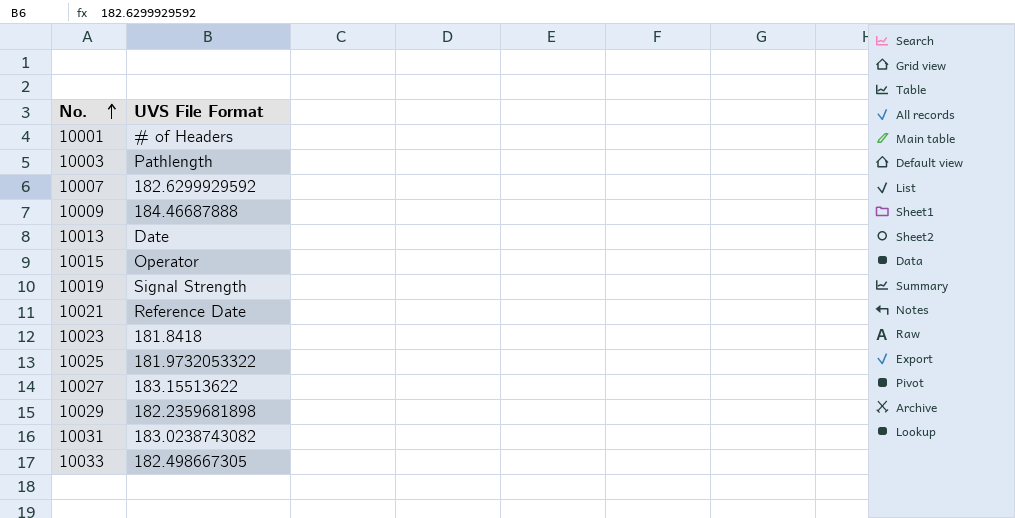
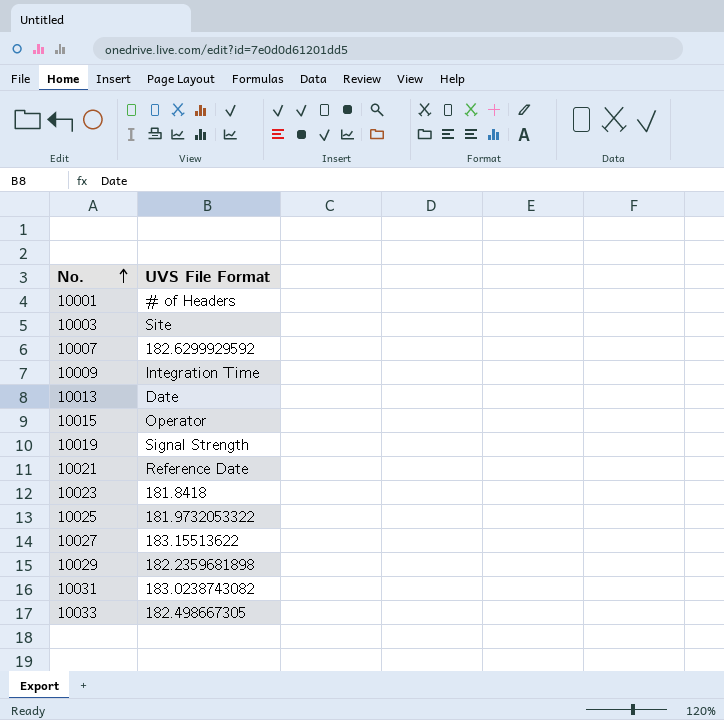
10003 | UVS File Format: Pathlength -> Site
10009 | UVS File Format: 184.46687888 -> Integration Time

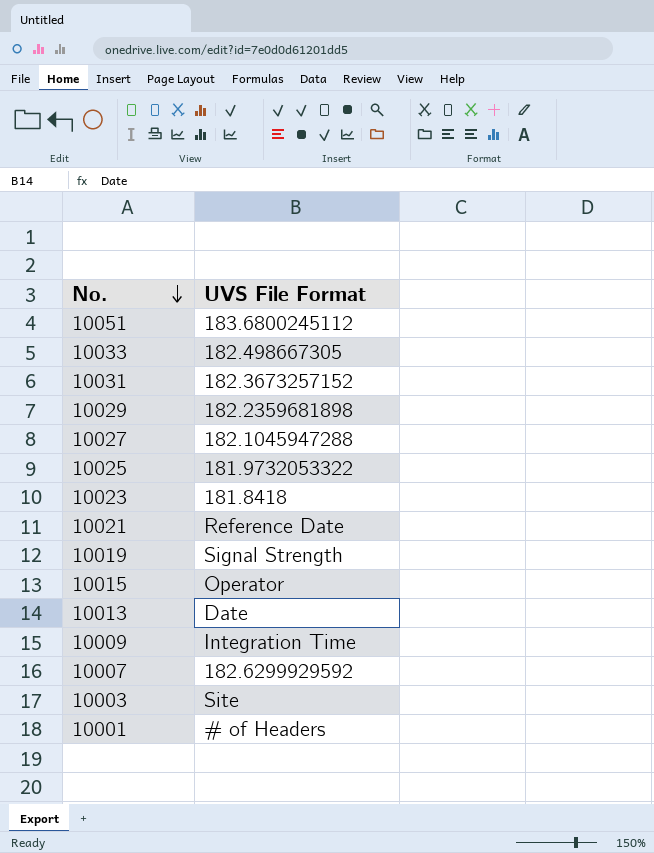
row order: No. ascending -> No. descending
row 10051: none -> 183.6800245112
10031 | UVS File Format: 183.0238743082 -> 182.3673257152
10027 | UVS File Format: 183.15513622 -> 182.1045947288

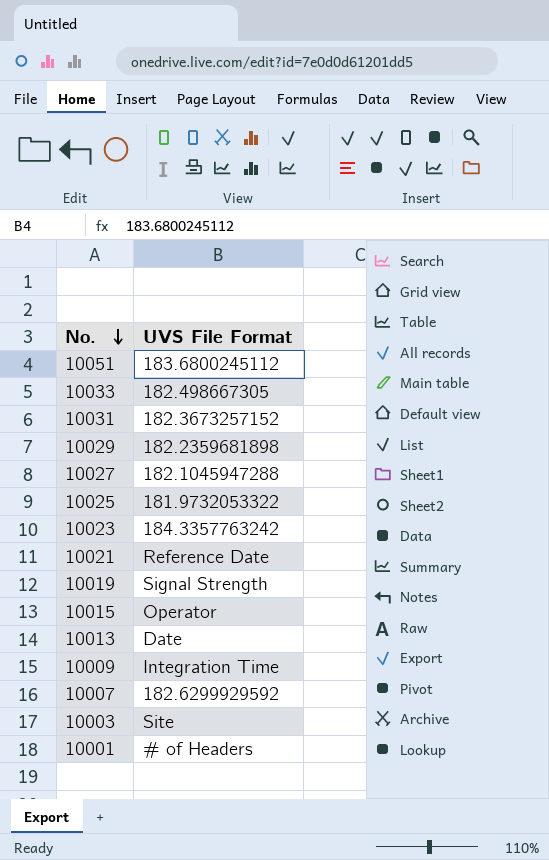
10023 | UVS File Format: 181.8418 -> 184.3357763242

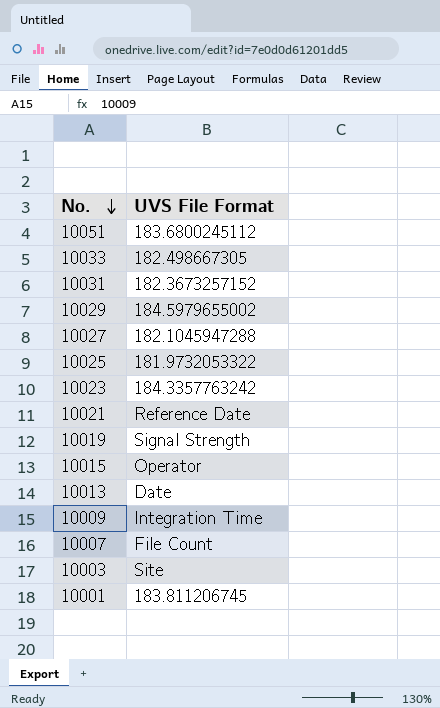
10029 | UVS File Format: 182.2359681898 -> 184.5979655002
10007 | UVS File Format: 182.6299929592 -> File Count
10001 | UVS File Format: # of Headers -> 183.811206745

